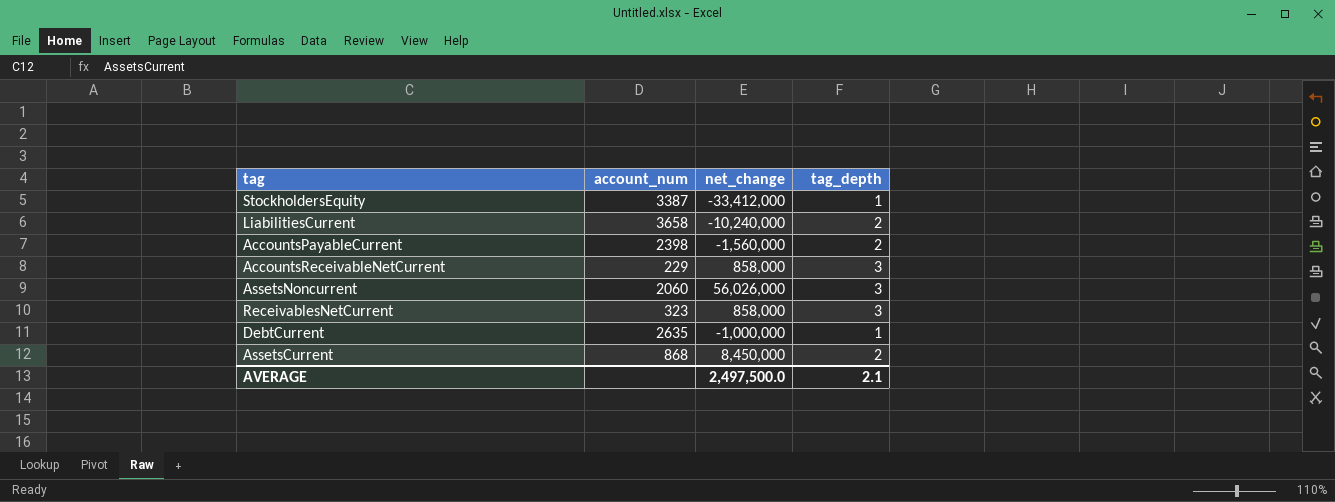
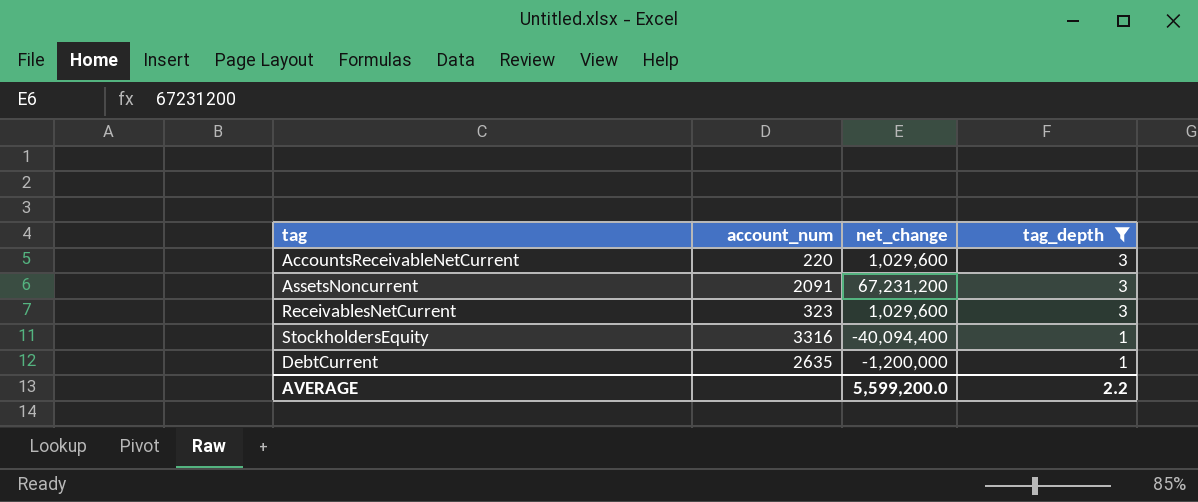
filter: none -> tag_depth != 2
row order: none -> tag_depth descending
AccountsReceivableNetCurrent | account_num: 229 -> 220
AccountsReceivableNetCurrent | net_change: 858,000 -> 1,029,600
AssetsNoncurrent | account_num: 2060 -> 2091
AssetsNoncurrent | net_change: 56,026,000 -> 67,231,200
ReceivablesNetCurrent | net_change: 858,000 -> 1,029,600
StockholdersEquity | account_num: 3387 -> 3316
StockholdersEquity | net_change: -33,412,000 -> -40,094,400
DebtCurrent | net_change: -1,000,000 -> -1,200,000
AVERAGE | net_change: 2,497,500.0 -> 5,599,200.0
AVERAGE | tag_depth: 2.1 -> 2.2

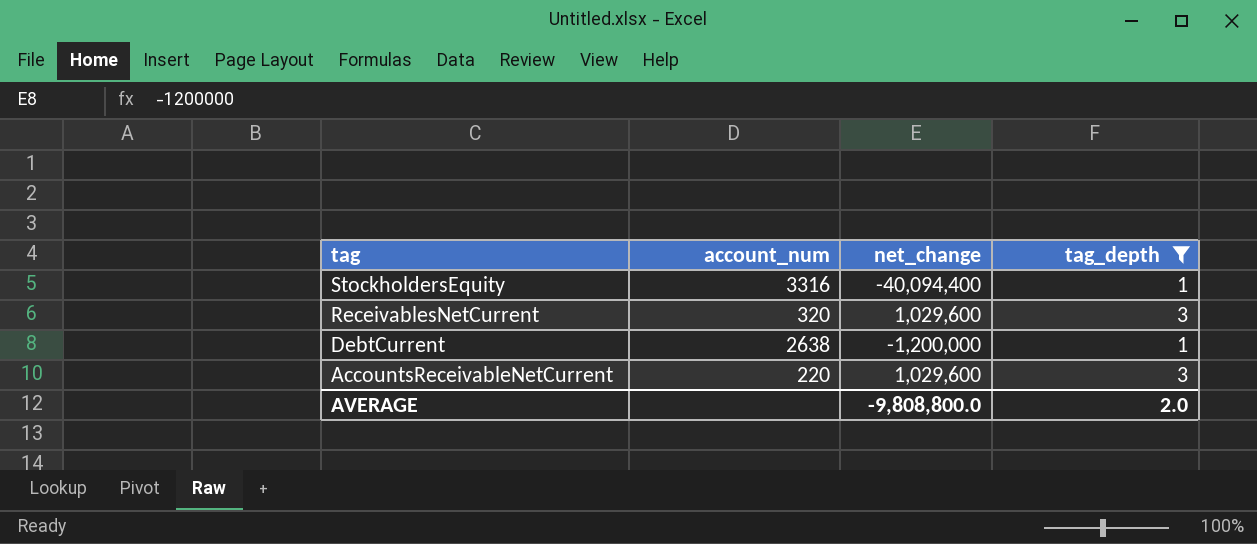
row order: tag_depth descending -> tag descending
row AssetsNoncurrent: 2091 | 67,231,200 | 3 -> none
ReceivablesNetCurrent | account_num: 323 -> 320
DebtCurrent | account_num: 2635 -> 2638
AVERAGE | net_change: 5,599,200.0 -> -9,808,800.0
AVERAGE | tag_depth: 2.2 -> 2.0

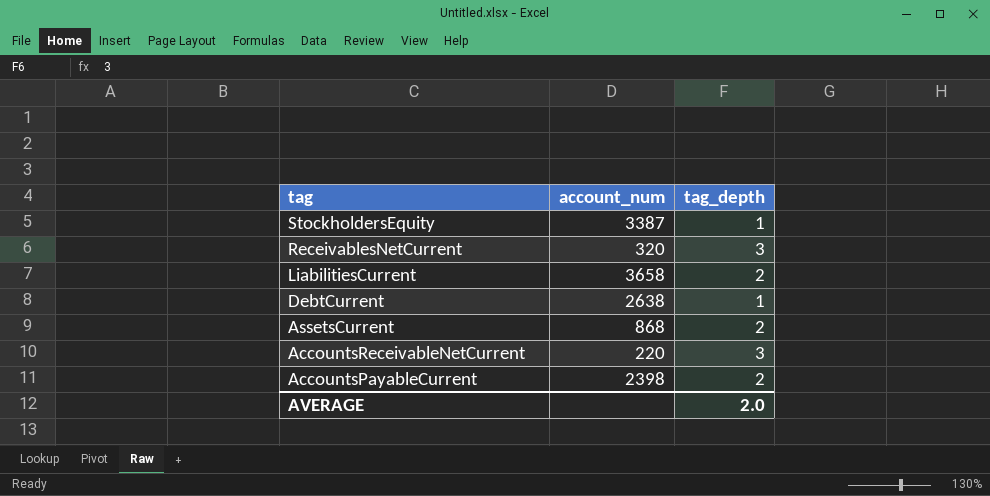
filter: tag_depth != 2 -> none
column net_change | position: 3 -> none
StockholdersEquity | account_num: 3316 -> 3387

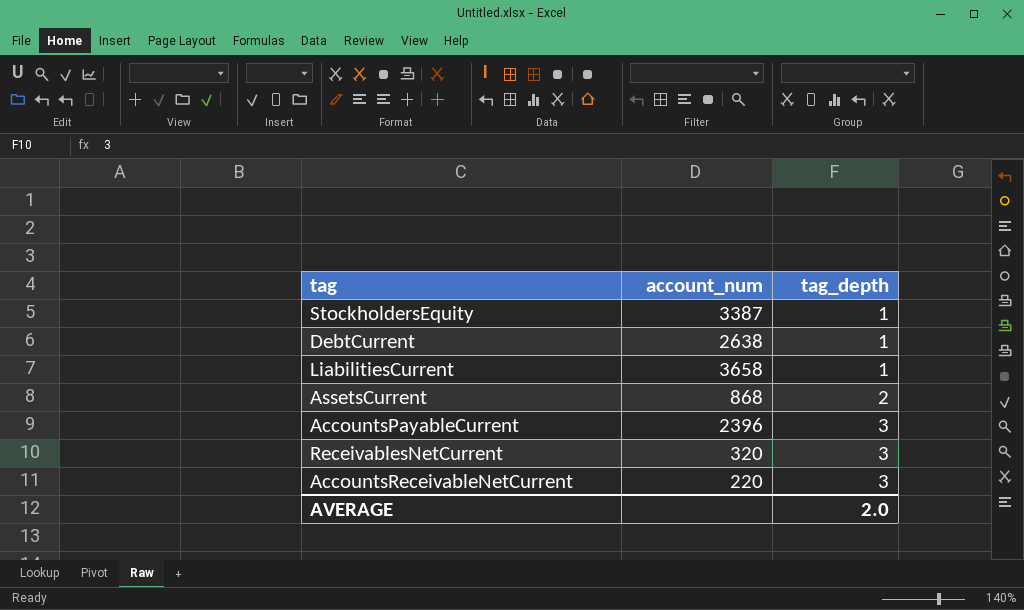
row order: tag descending -> tag_depth ascending
LiabilitiesCurrent | tag_depth: 2 -> 1
AccountsPayableCurrent | account_num: 2398 -> 2396
AccountsPayableCurrent | tag_depth: 2 -> 3

